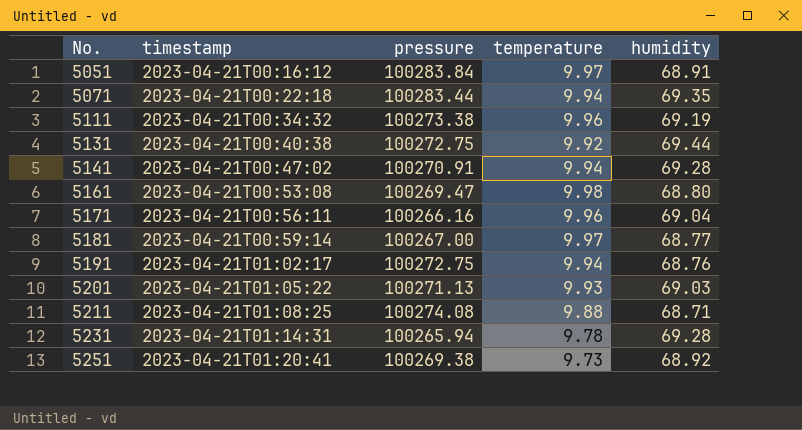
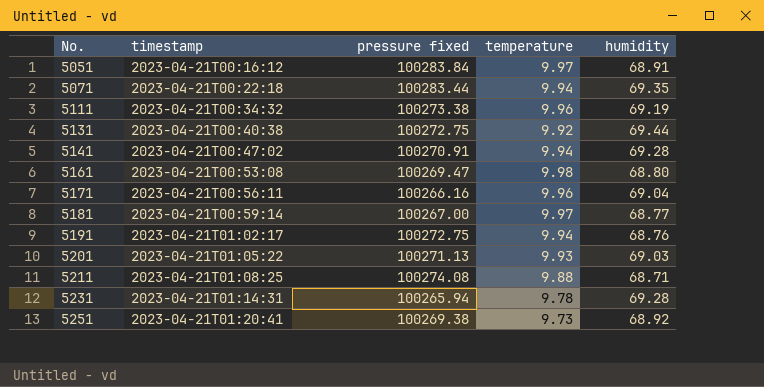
column name: pressure -> pressure fixed

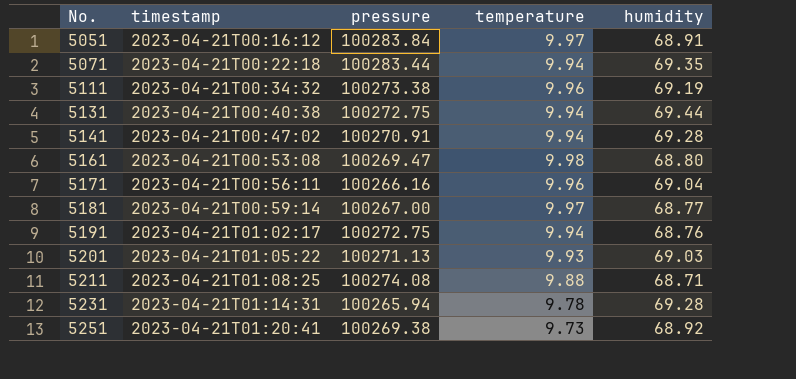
column name: pressure fixed -> pressure
5131 | temperature: 9.92 -> 9.94

